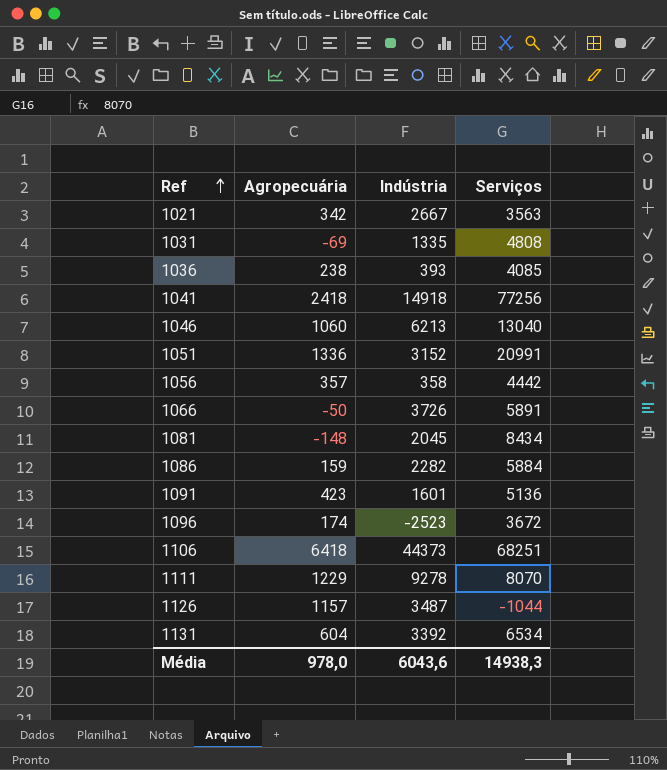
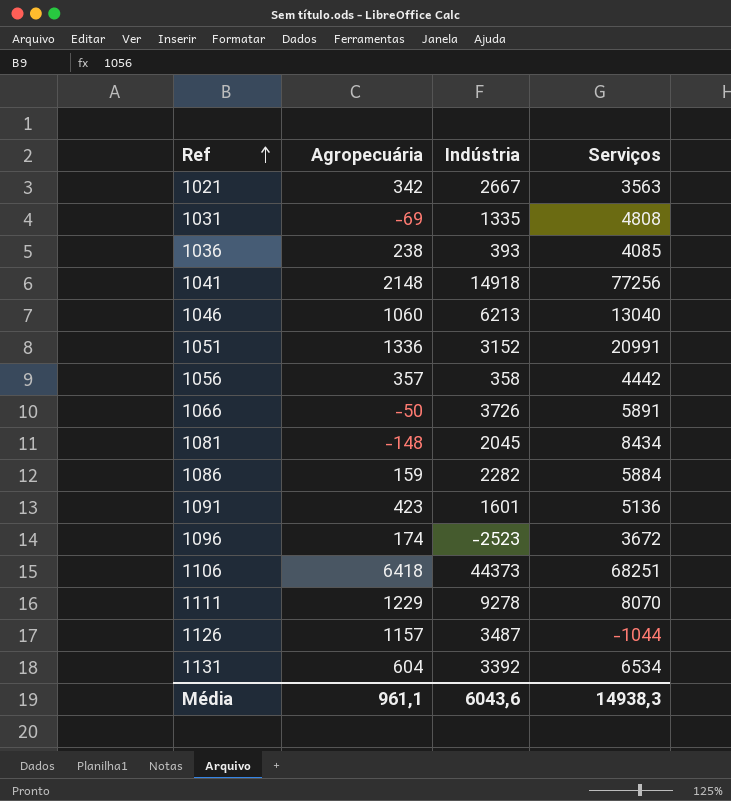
1041 | Agropecuária: 2418 -> 2148
Média | Agropecuária: 978,0 -> 961,1

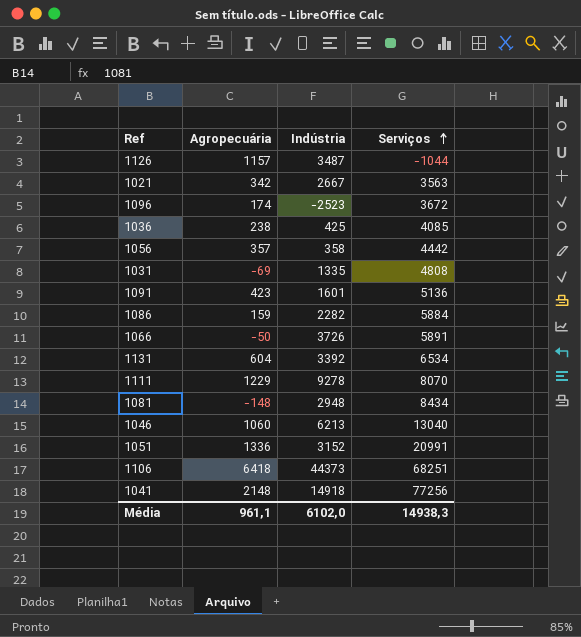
row order: Ref ascending -> Serviços ascending
1036 | Indústria: 393 -> 425
1081 | Indústria: 2045 -> 2948
Média | Indústria: 6043,6 -> 6102,0

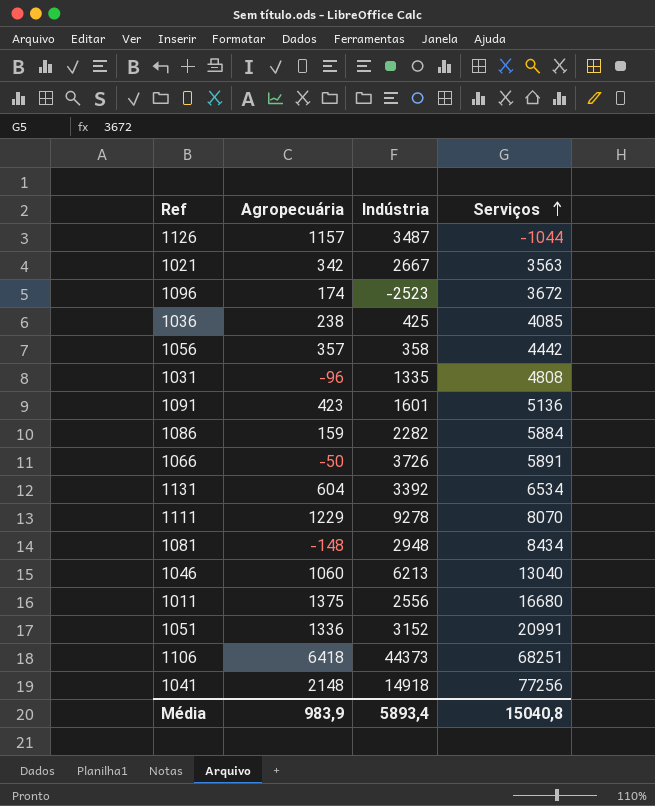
1031 | Agropecuária: -69 -> -96
row 1011: none -> 1375 | 2556 | 16680
Média | Agropecuária: 961,1 -> 983,9
Média | Indústria: 6102,0 -> 5893,4
Média | Serviços: 14938,3 -> 15040,8

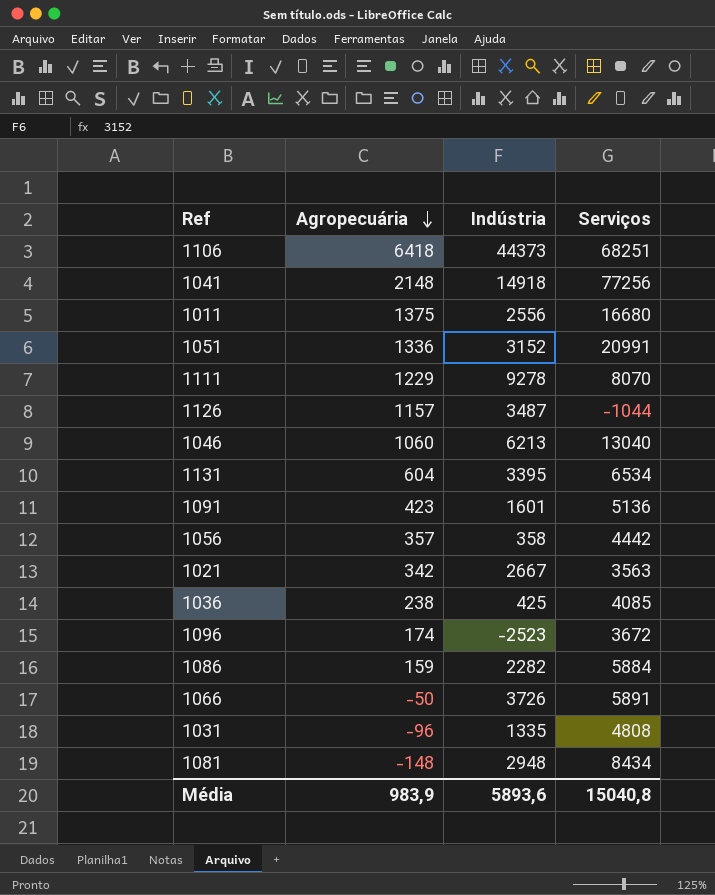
row order: Serviços ascending -> Agropecuária descending
1131 | Indústria: 3392 -> 3395
Média | Indústria: 5893,4 -> 5893,6

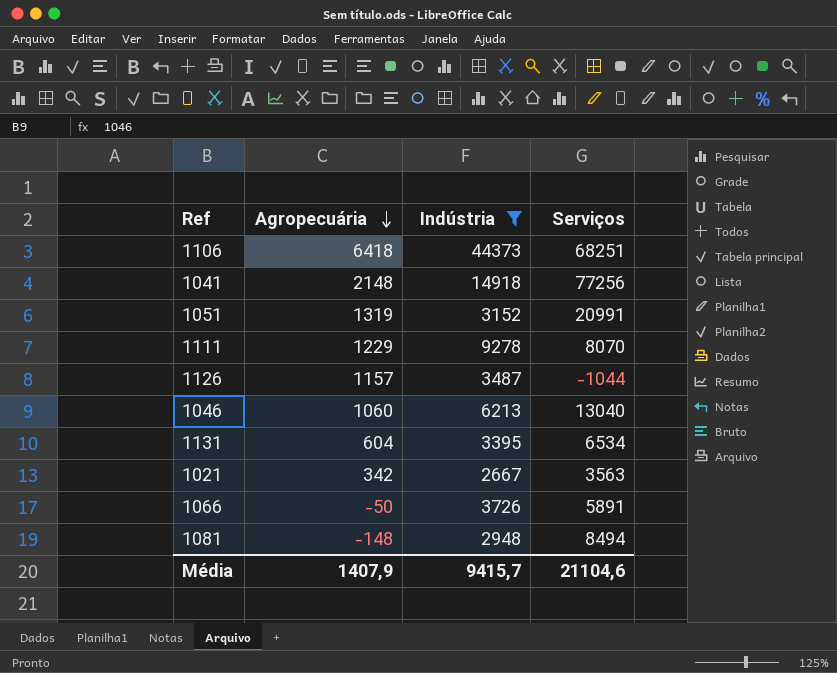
filter: none -> Indústria >= 2667
1051 | Agropecuária: 1336 -> 1319
1081 | Serviços: 8434 -> 8494
Média | Agropecuária: 983,9 -> 1407,9
Média | Indústria: 5893,6 -> 9415,7
Média | Serviços: 15040,8 -> 21104,6

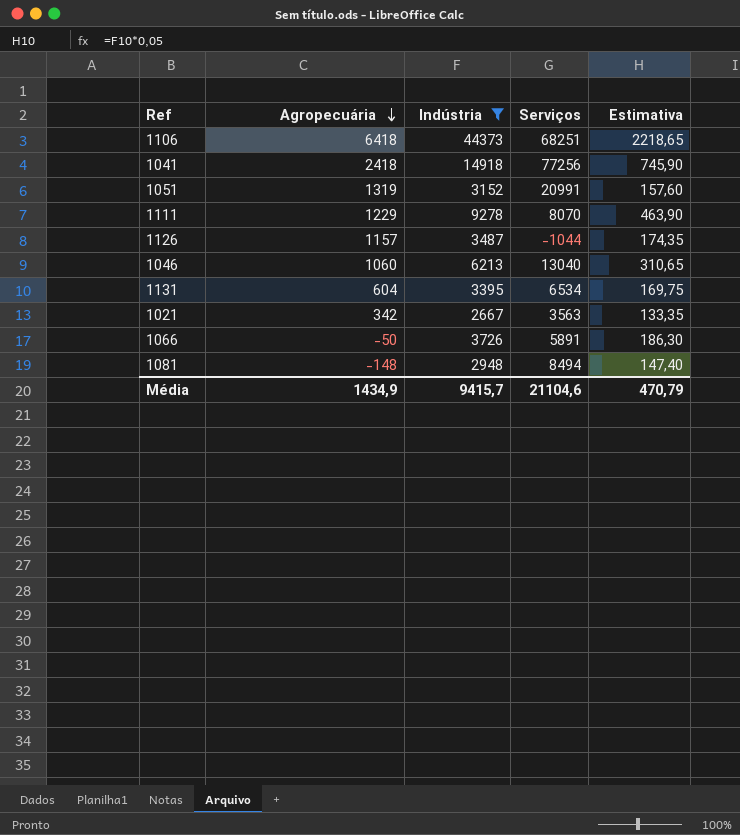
column Estimativa | formula: none -> [Indústria] * 0,05
1041 | Agropecuária: 2148 -> 2418
Média | Agropecuária: 1407,9 -> 1434,9

